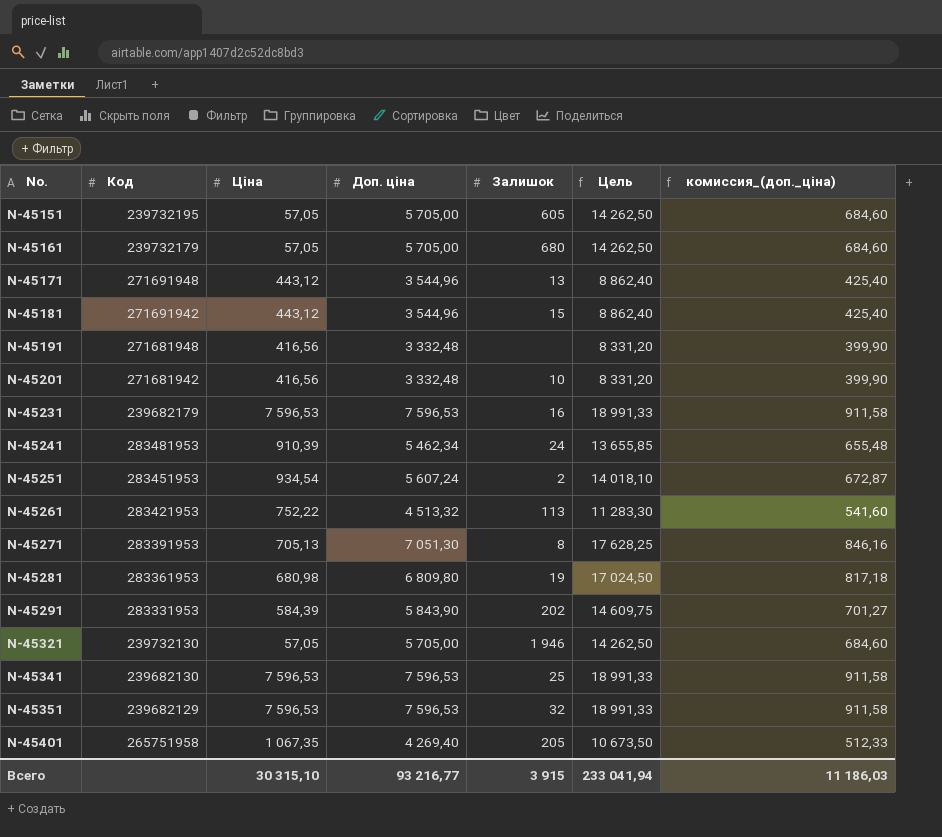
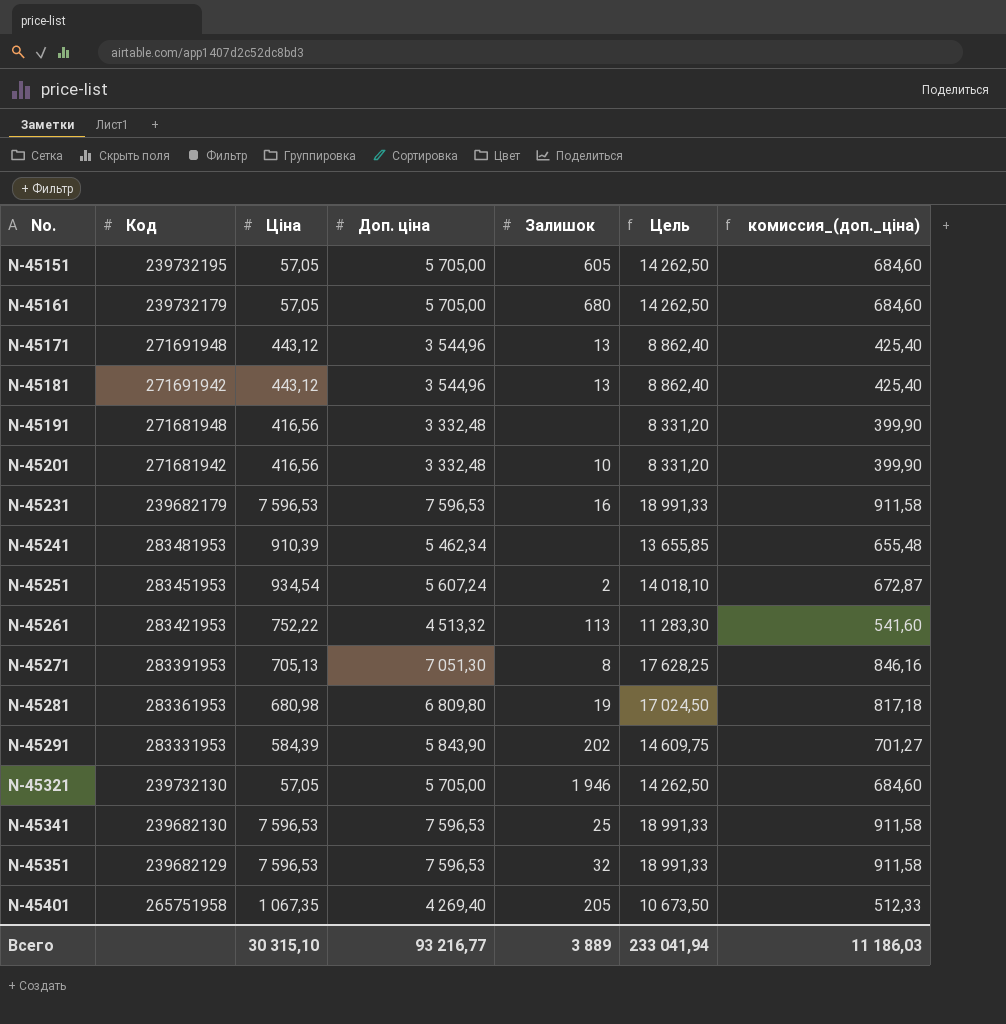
N-45181 | Залишок: 15 -> 13
N-45241 | Залишок: 24 -> none
Всего | Залишок: 3 915 -> 3 889

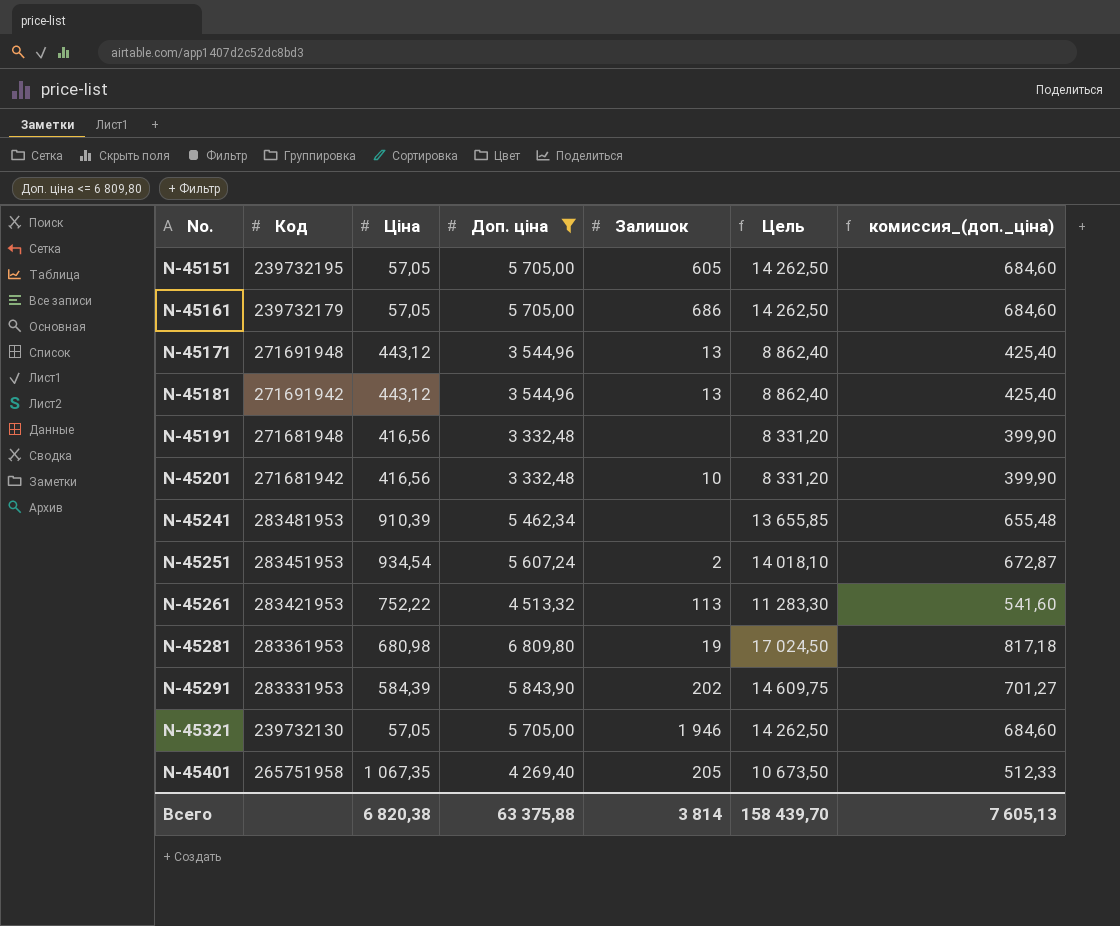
filter: none -> Доп. ціна <= 6 809,80
N-45161 | Залишок: 680 -> 686
Всего | Ціна: 30 315,10 -> 6 820,38
Всего | Доп. ціна: 93 216,77 -> 63 375,88
Всего | Залишок: 3 889 -> 3 814
Всего | Цель: 233 041,94 -> 158 439,70
Всего | комиссия_(доп._ціна): 11 186,03 -> 7 605,13

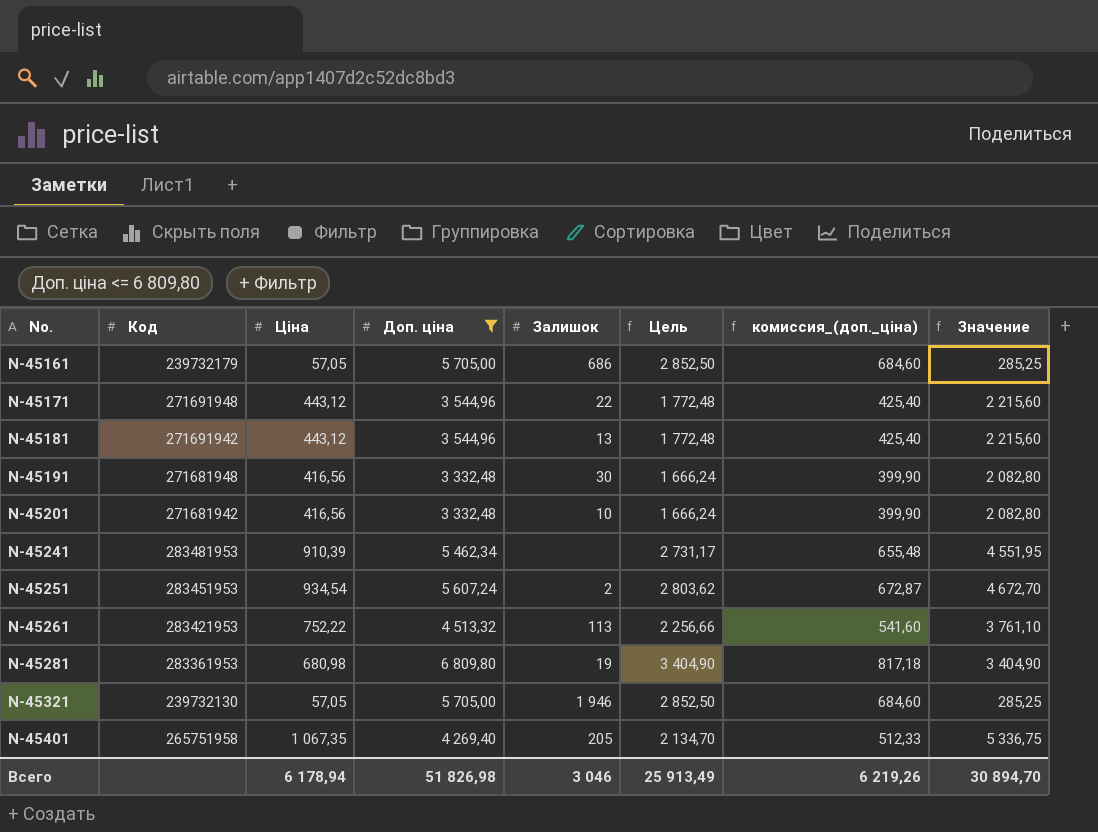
column Цель | formula: [Доп. ціна] * 2,5 -> [Доп. ціна] * 0,5
column Значение | formula: none -> [Ціна] * 5
row N-45151: 239732195 | 57,05 | 5 705,00 | 605 | 14 262,50 | 684,60 -> none
row N-45291: 283331953 | 584,39 | 5 843,90 | 202 | 14 609,75 | 701,27 -> none
N-45171 | Залишок: 13 -> 22
N-45191 | Залишок: none -> 30
Всего | Ціна: 6 820,38 -> 6 178,94
Всего | Доп. ціна: 63 375,88 -> 51 826,98
Всего | Залишок: 3 814 -> 3 046
Всего | Цель: 158 439,70 -> 25 913,49
Всего | комиссия_(доп._ціна): 7 605,13 -> 6 219,26

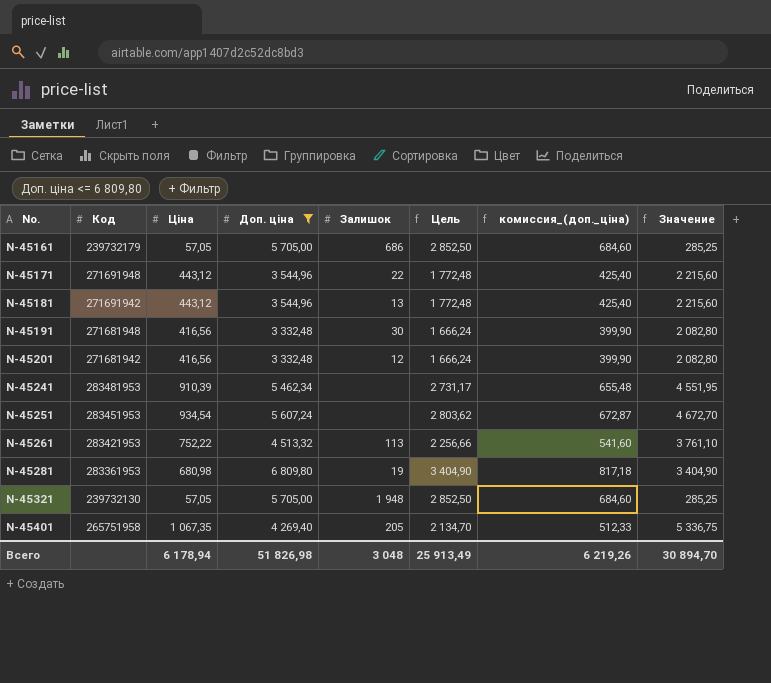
N-45201 | Залишок: 10 -> 12
N-45251 | Залишок: 2 -> none
N-45321 | Залишок: 1 946 -> 1 948
Всего | Залишок: 3 046 -> 3 048

